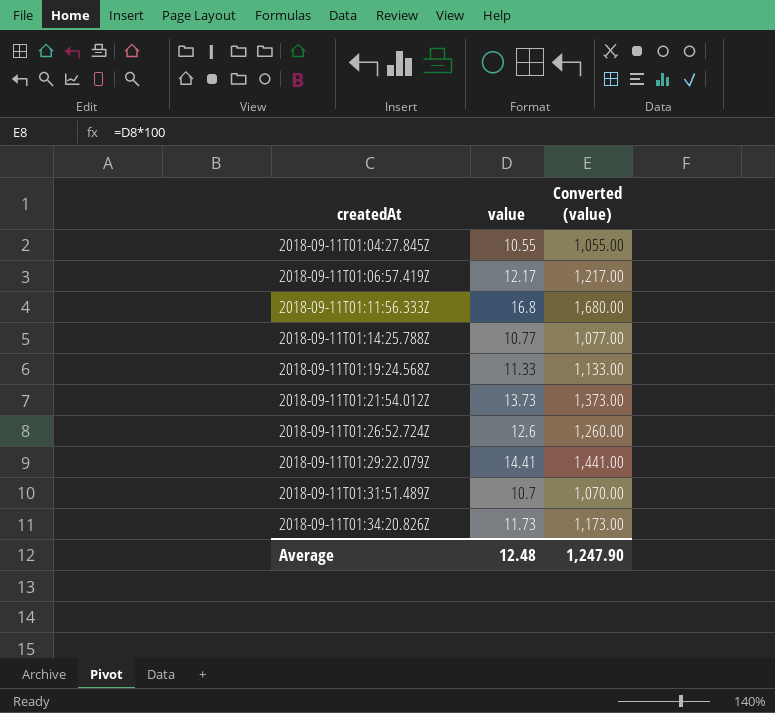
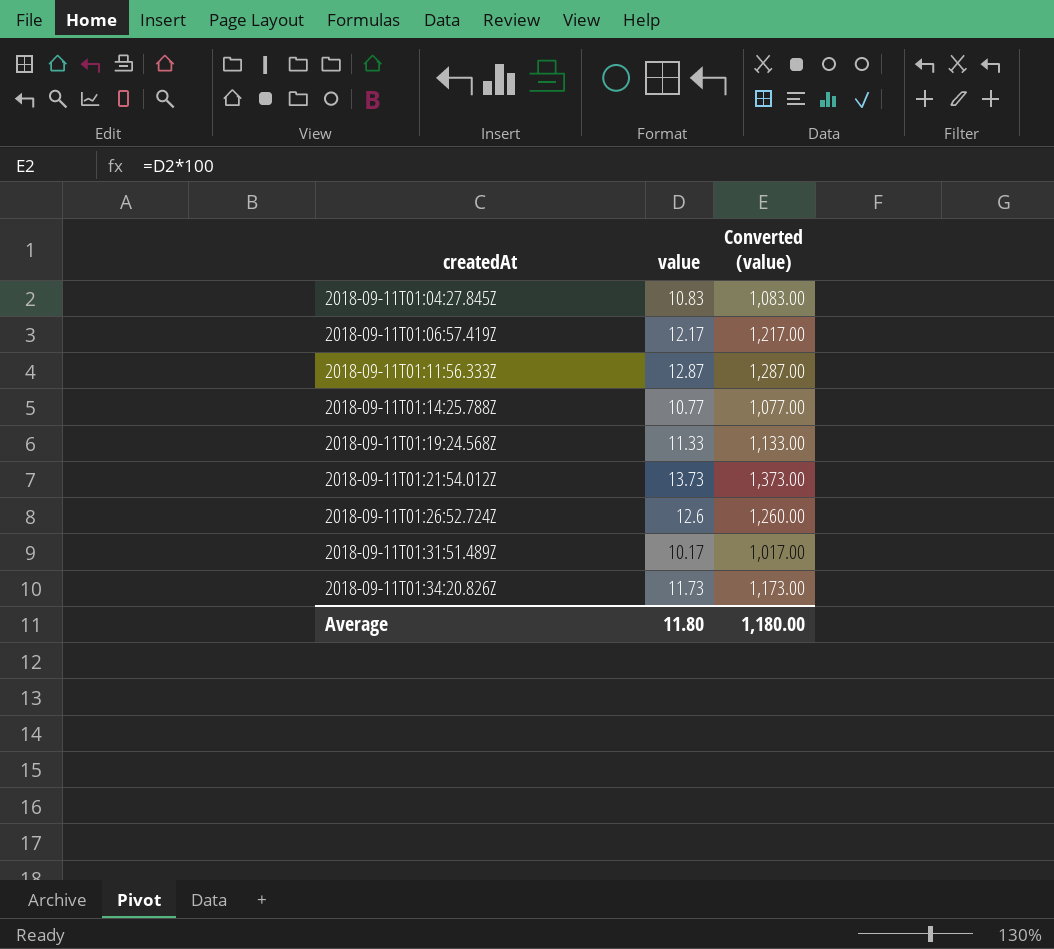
row 2018-09-11T01:29:22.079Z: 14.41 | 1,441.00 -> none
2018-09-11T01:04:27.845Z | value: 10.55 -> 10.83
2018-09-11T01:04:27.845Z | Converted (value): 1,055.00 -> 1,083.00
2018-09-11T01:11:56.333Z | value: 16.8 -> 12.87
2018-09-11T01:11:56.333Z | Converted (value): 1,680.00 -> 1,287.00
2018-09-11T01:31:51.489Z | value: 10.7 -> 10.17
2018-09-11T01:31:51.489Z | Converted (value): 1,070.00 -> 1,017.00
Average | value: 12.48 -> 11.80
Average | Converted (value): 1,247.90 -> 1,180.00

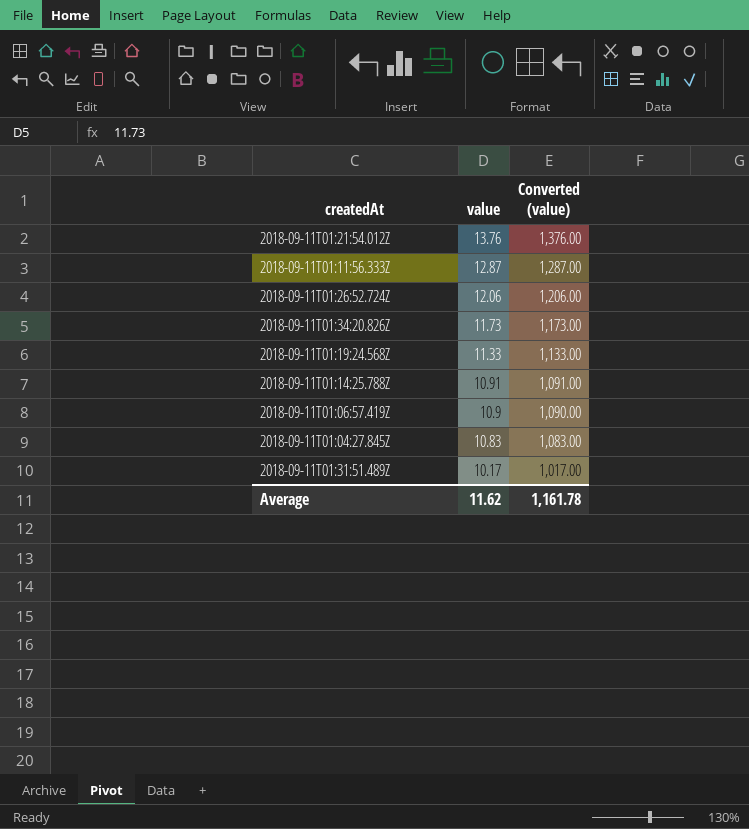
row order: createdAt ascending -> value descending
2018-09-11T01:21:54.012Z | value: 13.73 -> 13.76
2018-09-11T01:21:54.012Z | Converted (value): 1,373.00 -> 1,376.00
2018-09-11T01:26:52.724Z | value: 12.6 -> 12.06
2018-09-11T01:26:52.724Z | Converted (value): 1,260.00 -> 1,206.00
2018-09-11T01:14:25.788Z | value: 10.77 -> 10.91
2018-09-11T01:14:25.788Z | Converted (value): 1,077.00 -> 1,091.00
2018-09-11T01:06:57.419Z | value: 12.17 -> 10.9
2018-09-11T01:06:57.419Z | Converted (value): 1,217.00 -> 1,090.00
Average | value: 11.80 -> 11.62
Average | Converted (value): 1,180.00 -> 1,161.78

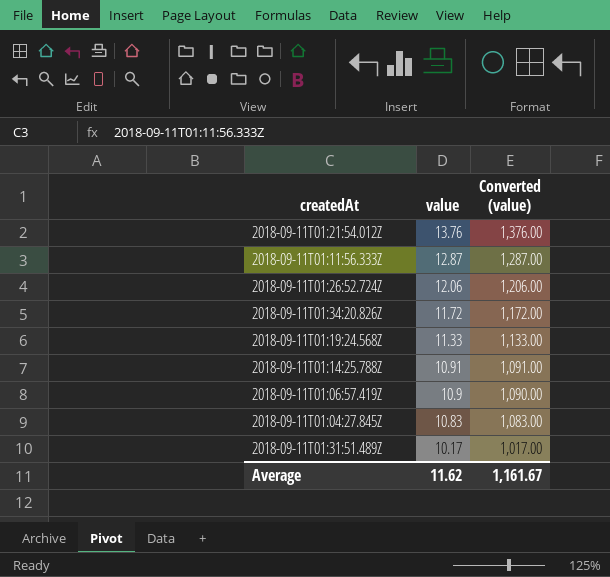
2018-09-11T01:34:20.826Z | value: 11.73 -> 11.72
2018-09-11T01:34:20.826Z | Converted (value): 1,173.00 -> 1,172.00
Average | Converted (value): 1,161.78 -> 1,161.67

